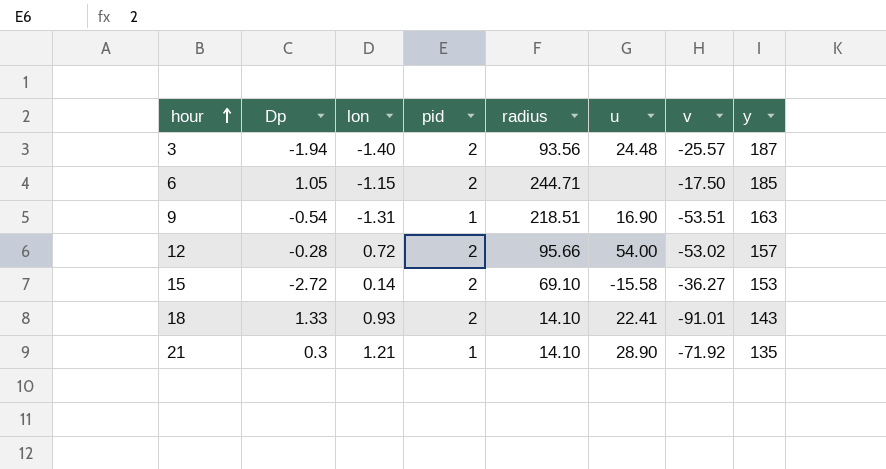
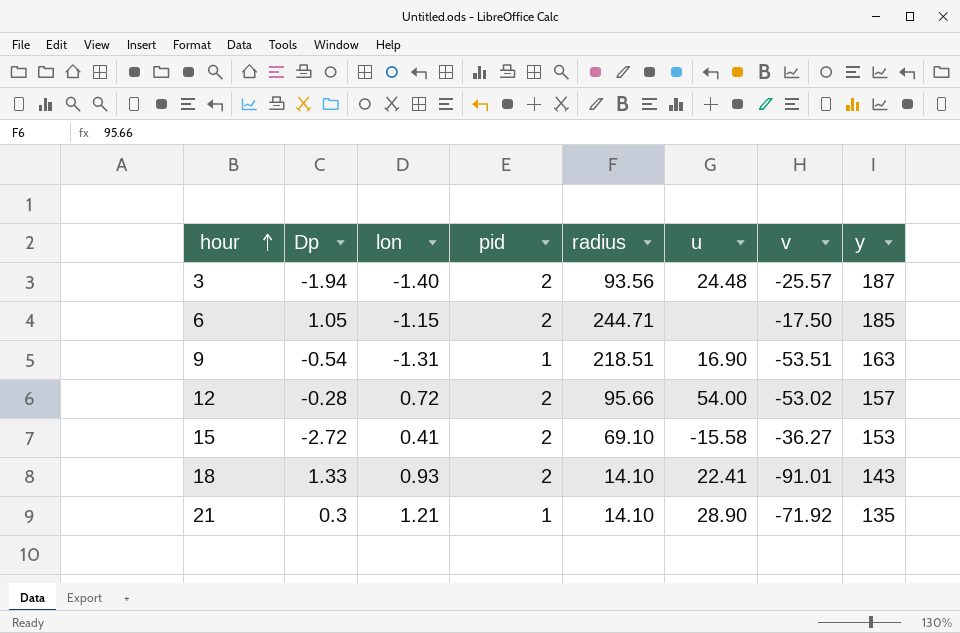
15 | lon: 0.14 -> 0.41

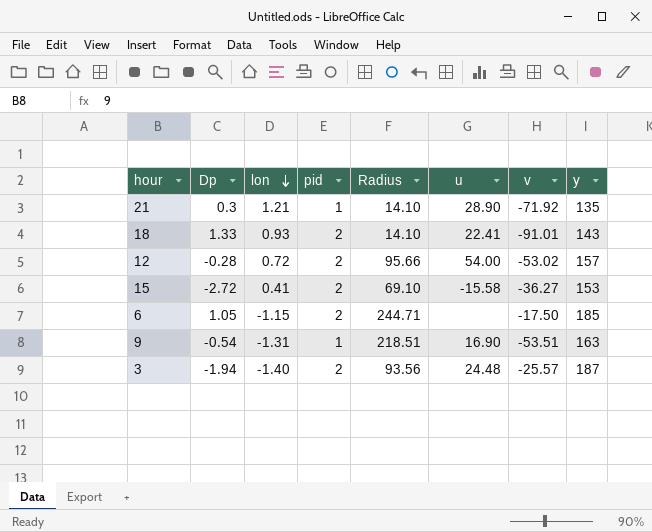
row order: hour ascending -> lon descending
column name: radius -> Radius

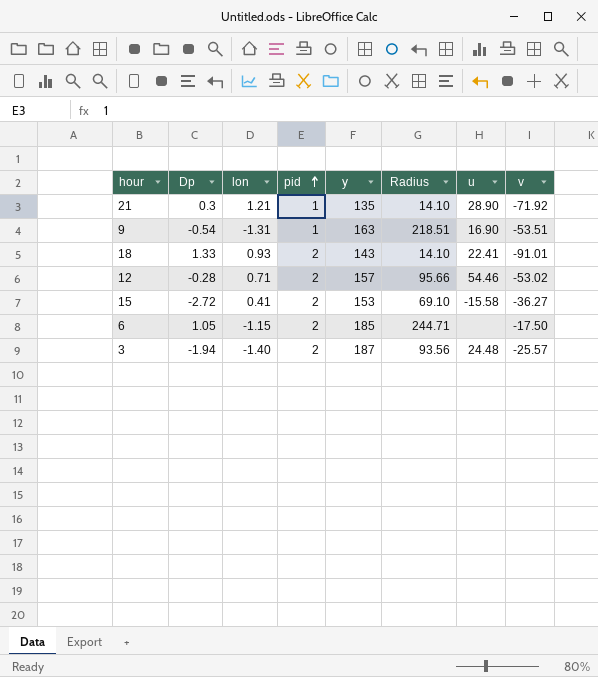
row order: lon descending -> pid ascending
column y | position: 8 -> 5
12 | lon: 0.72 -> 0.71
12 | u: 54.00 -> 54.46

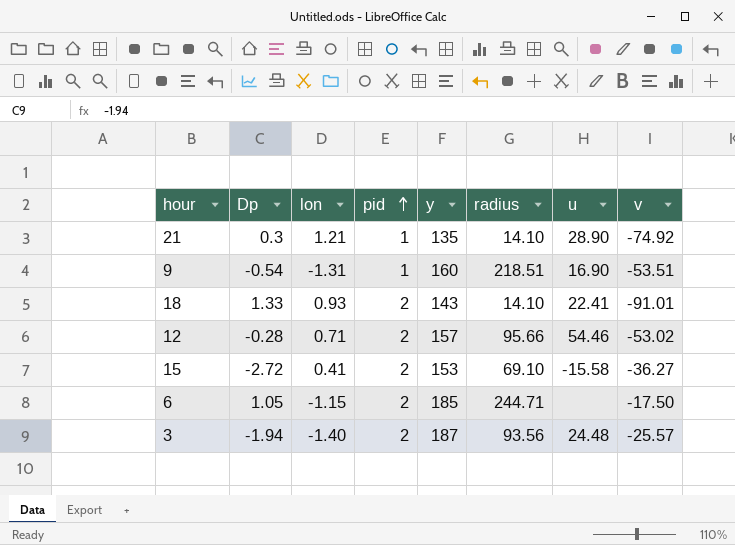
column name: Radius -> radius
21 | v: -71.92 -> -74.92
9 | y: 163 -> 160

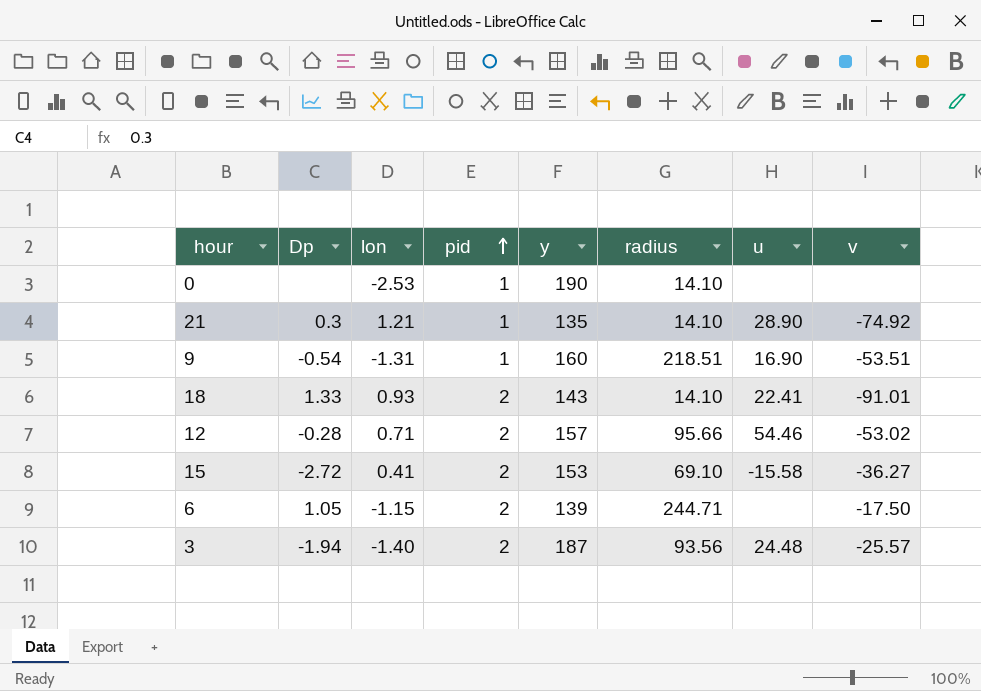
row 0: none -> none | -2.53 | 1 | 190 | 14.10 | none | none
6 | y: 185 -> 139

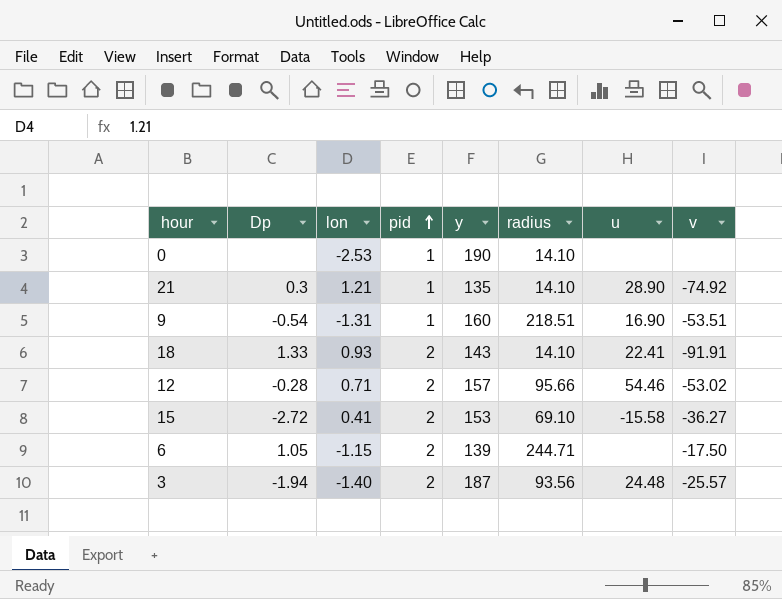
18 | v: -91.01 -> -91.91

